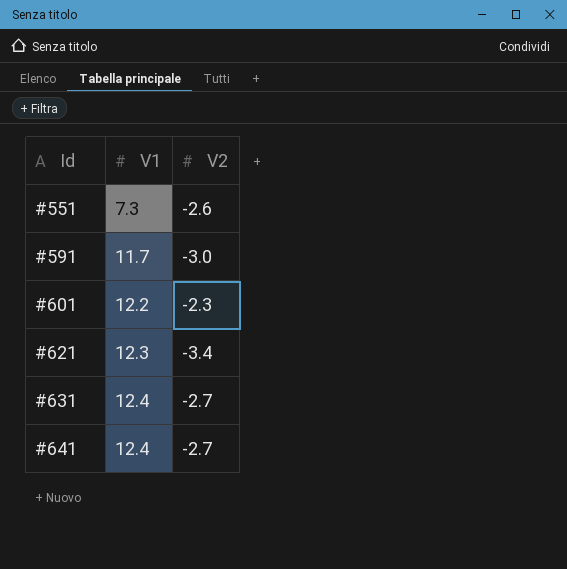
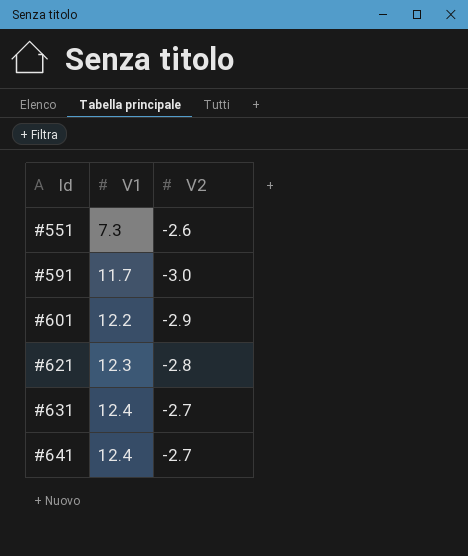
#601 | V2: -2.3 -> -2.9
#621 | V2: -3.4 -> -2.8

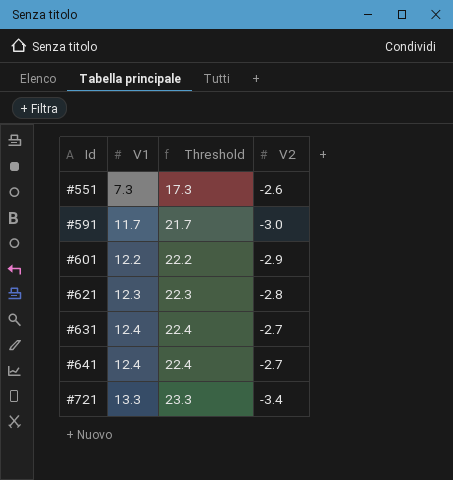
column Threshold | formula: none -> [V1] + 10
row #721: none -> 13.3 | 23.3 | -3.4

